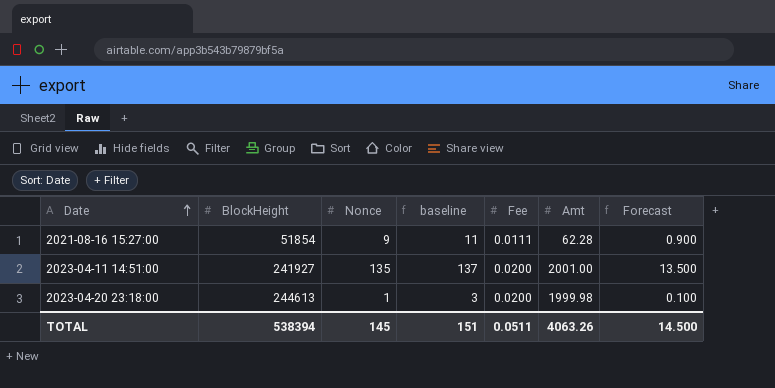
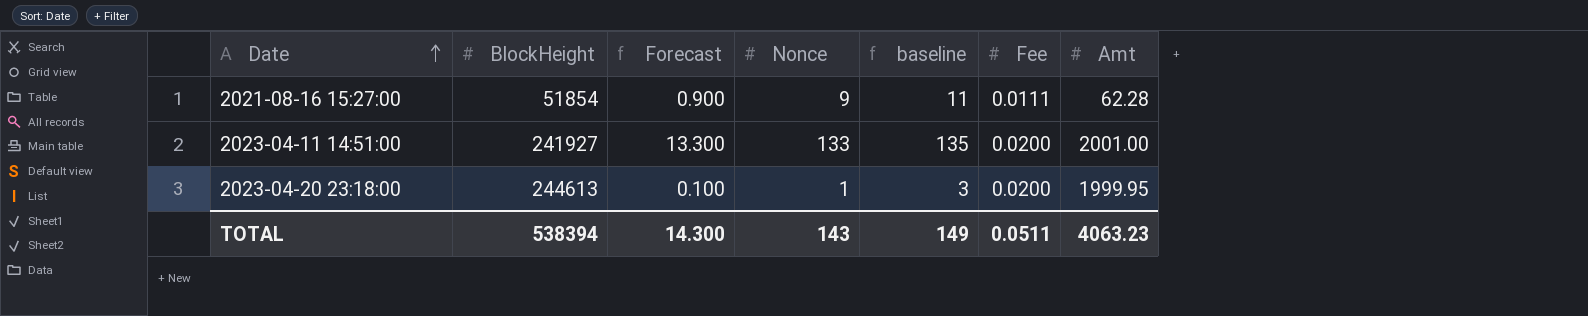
column Forecast | position: 7 -> 3
2023-04-11 14:51:00 | Forecast: 13.500 -> 13.300
2023-04-11 14:51:00 | Nonce: 135 -> 133
2023-04-11 14:51:00 | baseline: 137 -> 135
2023-04-20 23:18:00 | Amt: 1999.98 -> 1999.95
TOTAL | Forecast: 14.500 -> 14.300
TOTAL | Nonce: 145 -> 143
TOTAL | baseline: 151 -> 149
TOTAL | Amt: 4063.26 -> 4063.23

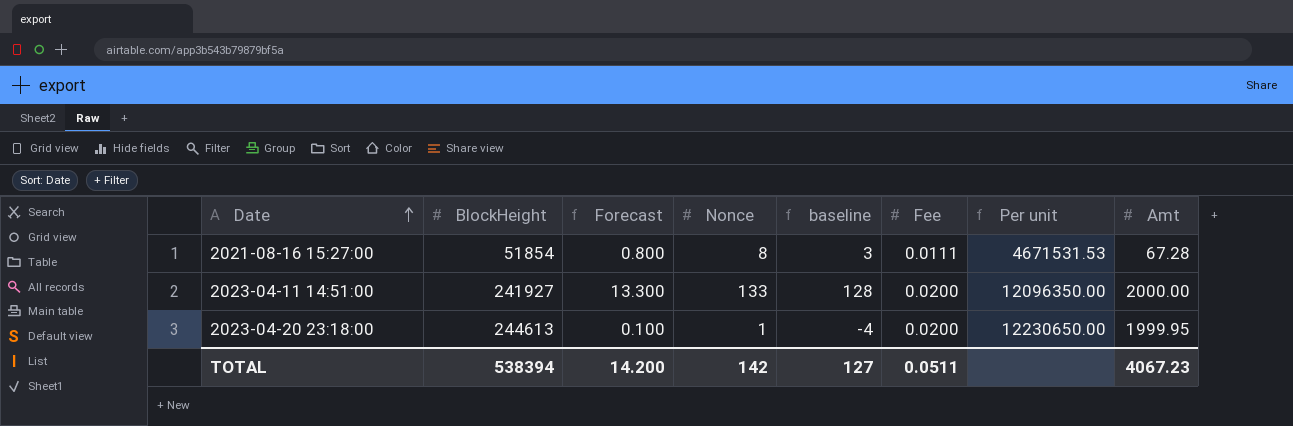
column baseline | formula: [Nonce] + 2 -> [Nonce] - 5
column Per unit | formula: none -> [BlockHeight] / [Fee]
2021-08-16 15:27:00 | Forecast: 0.900 -> 0.800
2021-08-16 15:27:00 | Nonce: 9 -> 8
2021-08-16 15:27:00 | Amt: 62.28 -> 67.28
2023-04-11 14:51:00 | Amt: 2001.00 -> 2000.00
TOTAL | Forecast: 14.300 -> 14.200
TOTAL | Nonce: 143 -> 142
TOTAL | baseline: 149 -> 127
TOTAL | Amt: 4063.23 -> 4067.23

